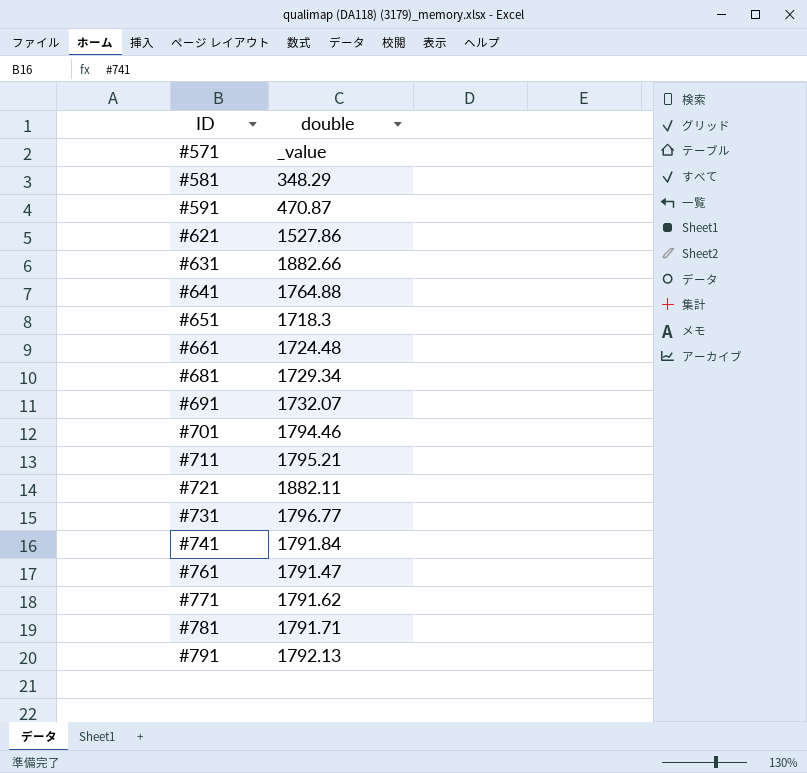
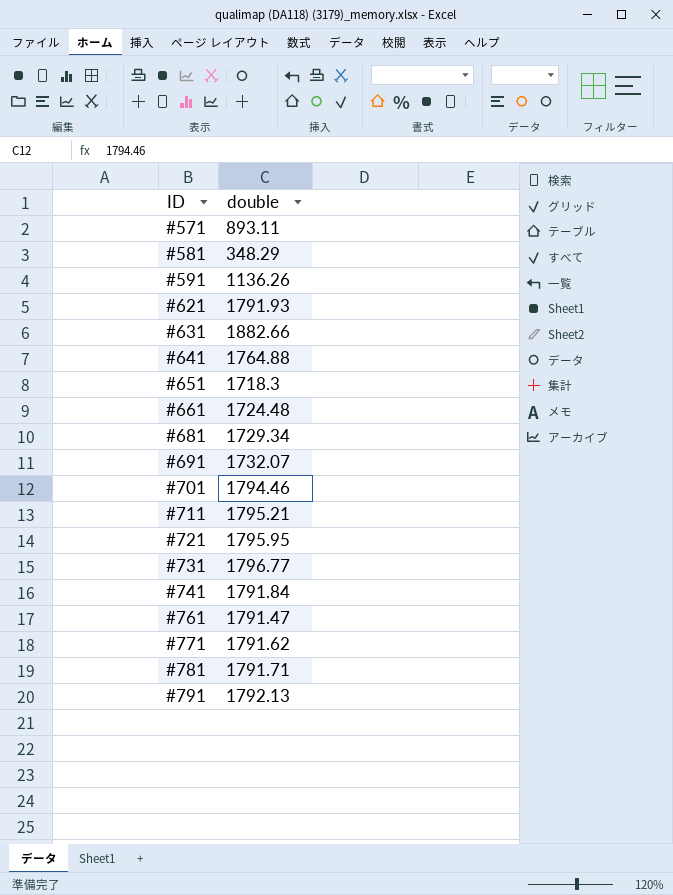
#571 | double: _value -> 893.11
#591 | double: 470.87 -> 1136.26
#621 | double: 1527.86 -> 1791.93
#721 | double: 1882.11 -> 1795.95

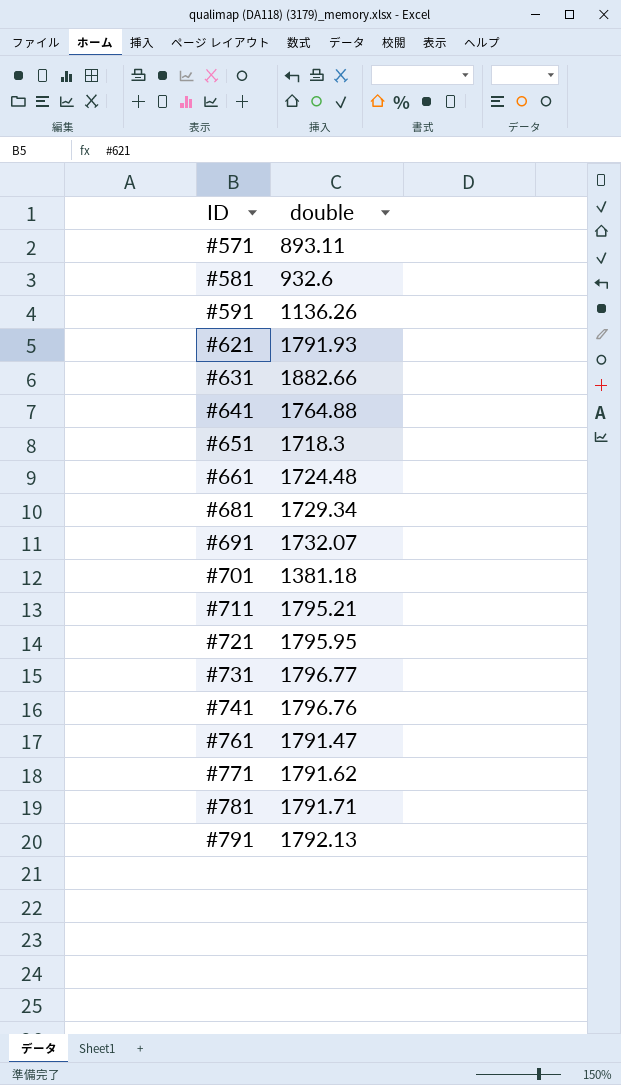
#581 | double: 348.29 -> 932.6
#701 | double: 1794.46 -> 1381.18
#741 | double: 1791.84 -> 1796.76

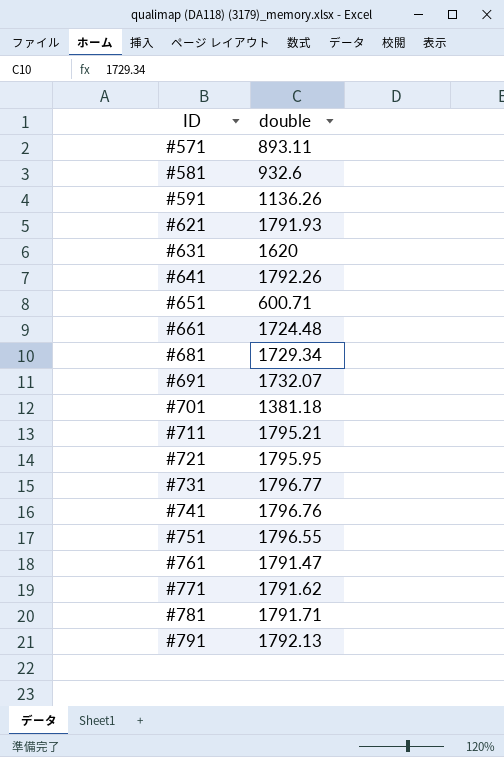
#631 | double: 1882.66 -> 1620
#641 | double: 1764.88 -> 1792.26
#651 | double: 1718.3 -> 600.71
row #751: none -> 1796.55

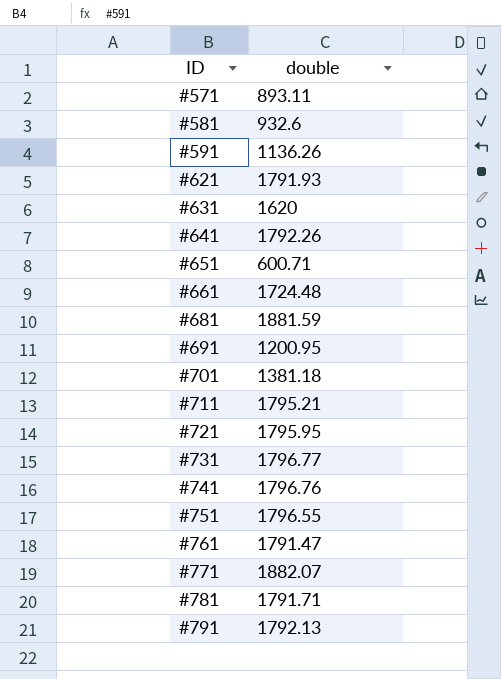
#681 | double: 1729.34 -> 1881.59
#691 | double: 1732.07 -> 1200.95
#771 | double: 1791.62 -> 1882.07

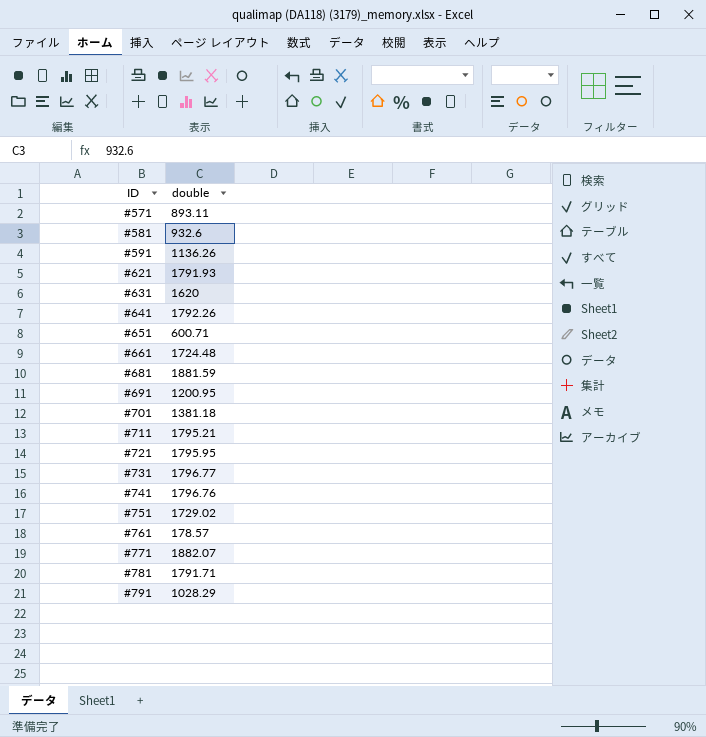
#751 | double: 1796.55 -> 1729.02
#761 | double: 1791.47 -> 178.57
#791 | double: 1792.13 -> 1028.29

